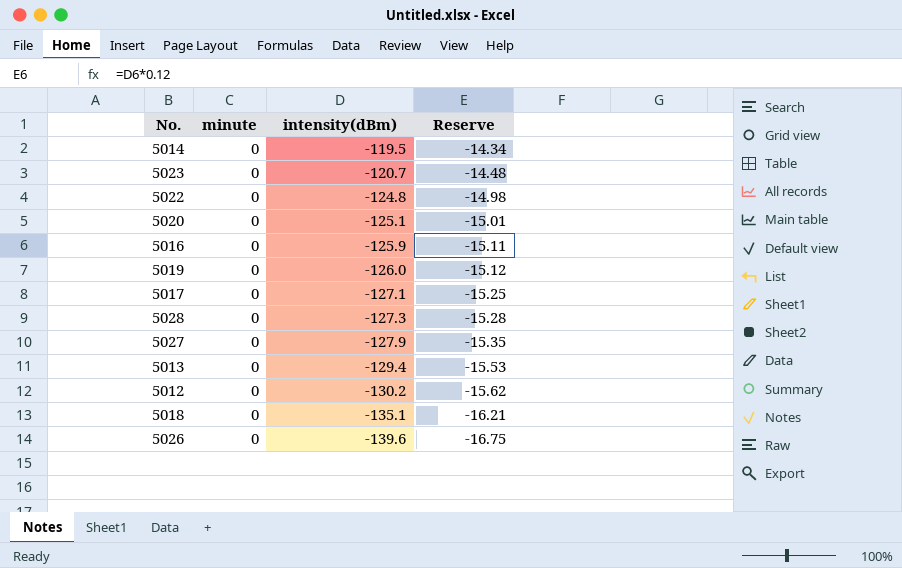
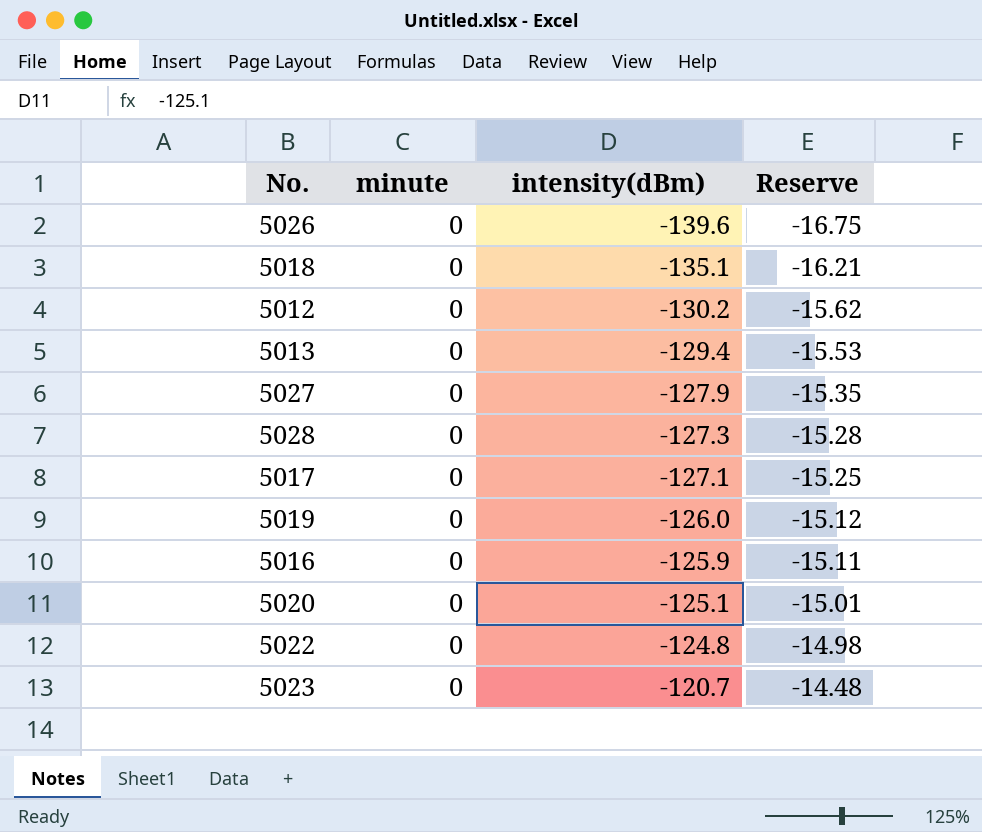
row order: intensity(dBm) descending -> intensity(dBm) ascending
row 5014: 0 | -119.5 | -14.34 -> none

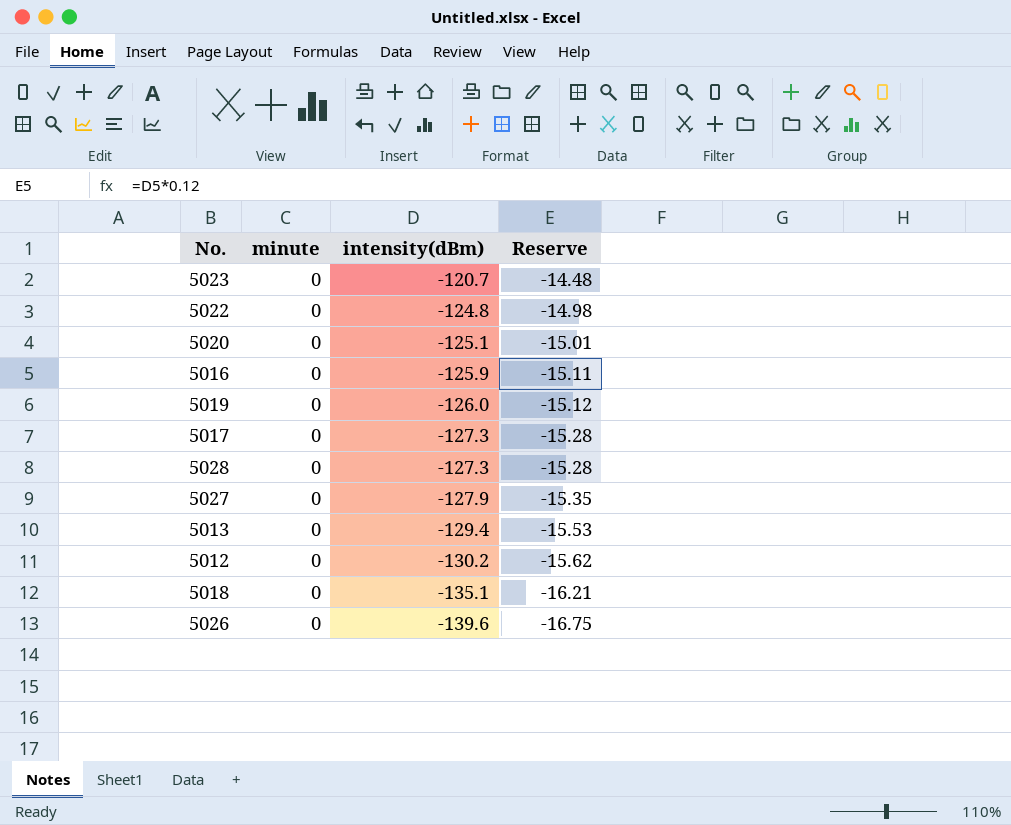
row order: intensity(dBm) ascending -> intensity(dBm) descending
5017 | intensity(dBm): -127.1 -> -127.3
5017 | Reserve: -15.25 -> -15.28

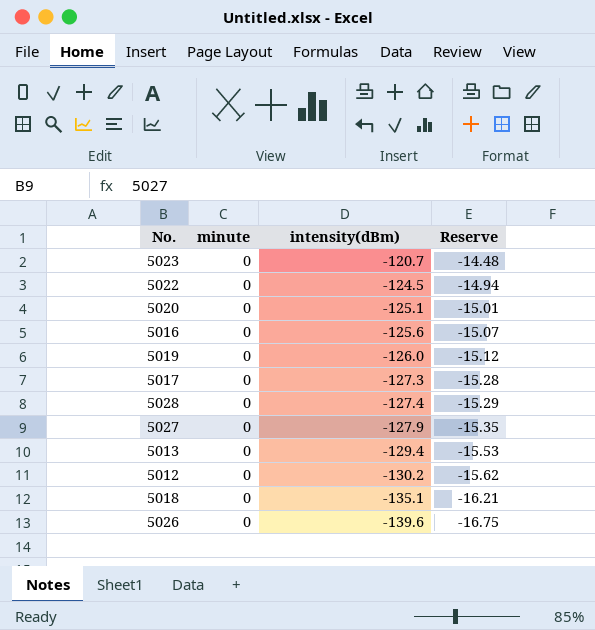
5022 | intensity(dBm): -124.8 -> -124.5
5022 | Reserve: -14.98 -> -14.94
5016 | intensity(dBm): -125.9 -> -125.6
5016 | Reserve: -15.11 -> -15.07
5028 | intensity(dBm): -127.3 -> -127.4
5028 | Reserve: -15.28 -> -15.29

